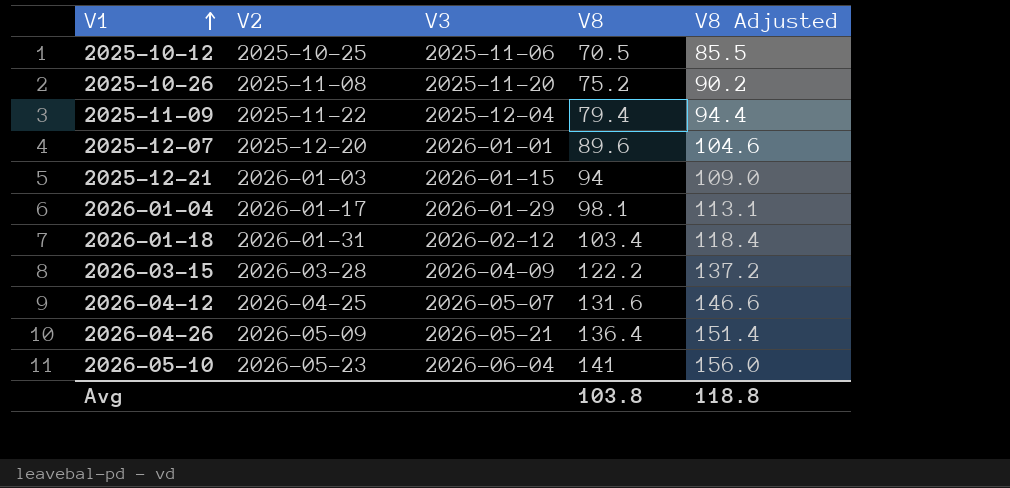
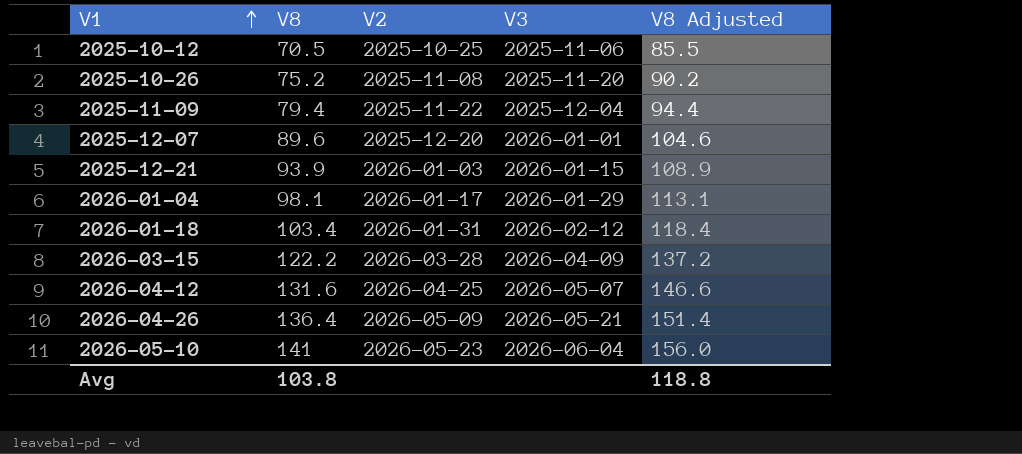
column V8 | position: 4 -> 2
2025-12-21 | V8: 94 -> 93.9
2025-12-21 | V8 Adjusted: 109.0 -> 108.9

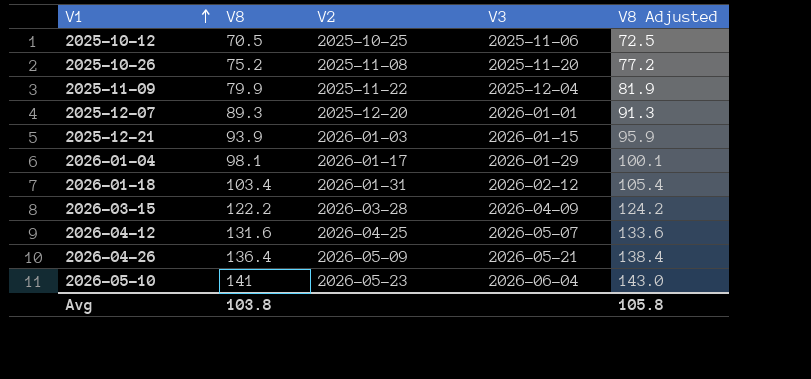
column V8 Adjusted | formula: [V8] + 15 -> [V8] + 2
2025-11-09 | V8: 79.4 -> 79.9
2025-12-07 | V8: 89.6 -> 89.3
Avg | V8 Adjusted: 118.8 -> 105.8

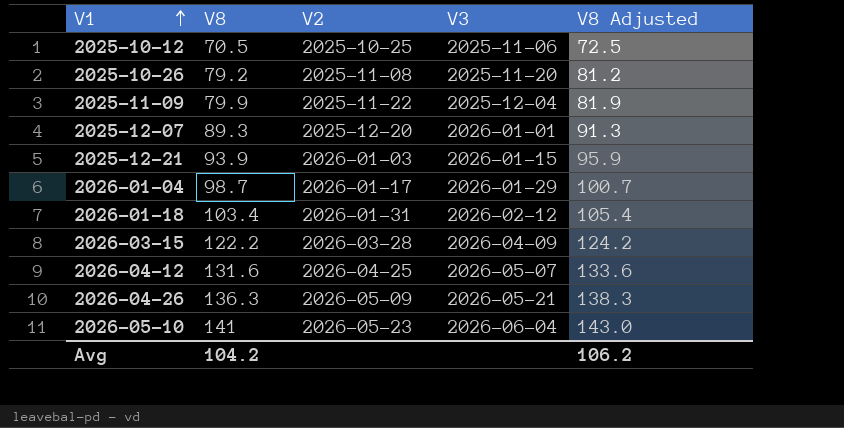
2025-10-26 | V8: 75.2 -> 79.2
2025-10-26 | V8 Adjusted: 77.2 -> 81.2
2026-01-04 | V8: 98.1 -> 98.7
2026-01-04 | V8 Adjusted: 100.1 -> 100.7
2026-04-26 | V8: 136.4 -> 136.3
2026-04-26 | V8 Adjusted: 138.4 -> 138.3
Avg | V8: 103.8 -> 104.2
Avg | V8 Adjusted: 105.8 -> 106.2

